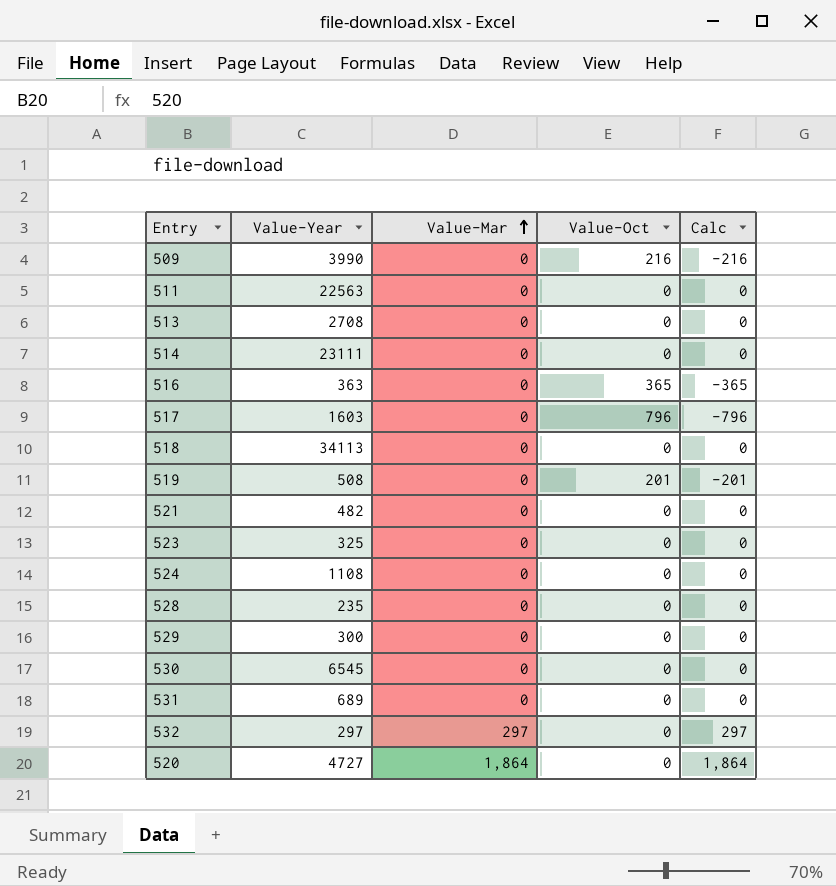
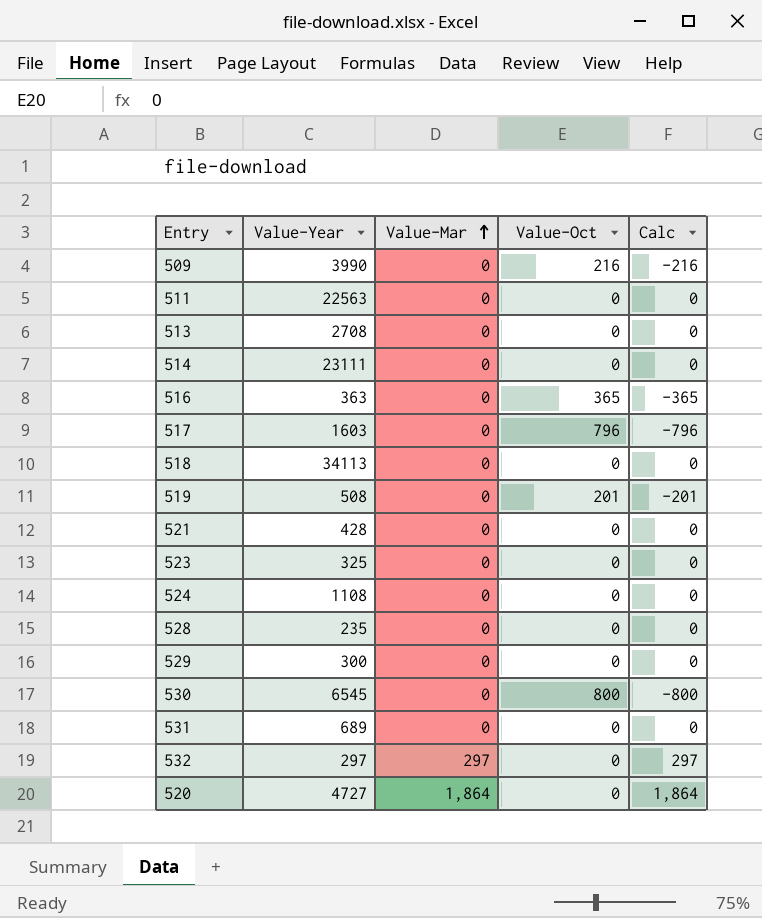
521 | Value-Year: 482 -> 428
530 | Value-Oct: 0 -> 800
530 | Calc: 0 -> -800

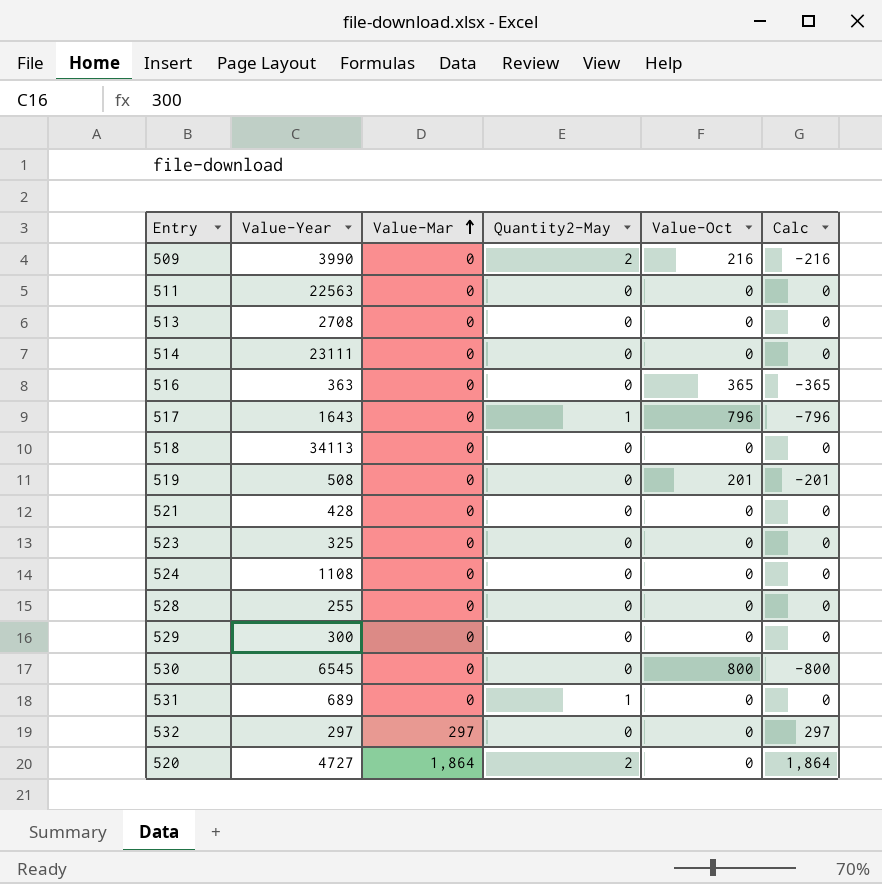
column Quantity2-May | position: none -> 4
517 | Value-Year: 1603 -> 1643
528 | Value-Year: 235 -> 255

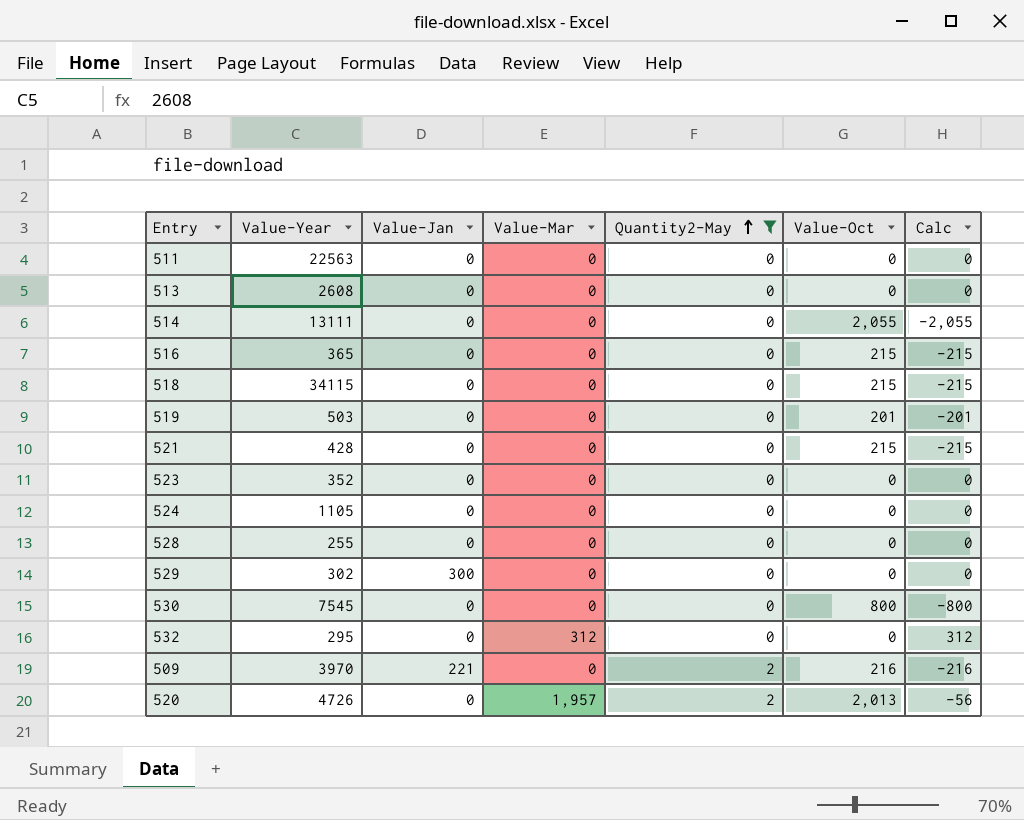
filter: none -> Quantity2-May != 1
row order: Value-Mar ascending -> Quantity2-May ascending
column Value-Jan | position: none -> 3
513 | Value-Year: 2708 -> 2608
514 | Value-Year: 23111 -> 13111
514 | Value-Oct: 0 -> 2,055
514 | Calc: 0 -> -2,055
516 | Value-Year: 363 -> 365
516 | Value-Oct: 365 -> 215
516 | Calc: -365 -> -215
518 | Value-Year: 34113 -> 34115
518 | Value-Oct: 0 -> 215
518 | Calc: 0 -> -215
519 | Value-Year: 508 -> 503
521 | Value-Oct: 0 -> 215
521 | Calc: 0 -> -215
523 | Value-Year: 325 -> 352
524 | Value-Year: 1108 -> 1105
529 | Value-Year: 300 -> 302
530 | Value-Year: 6545 -> 7545
532 | Value-Year: 297 -> 295
532 | Value-Mar: 297 -> 312
532 | Calc: 297 -> 312
509 | Value-Year: 3990 -> 3970
520 | Value-Year: 4727 -> 4726
520 | Value-Mar: 1,864 -> 1,957
520 | Value-Oct: 0 -> 2,013
520 | Calc: 1,864 -> -56

